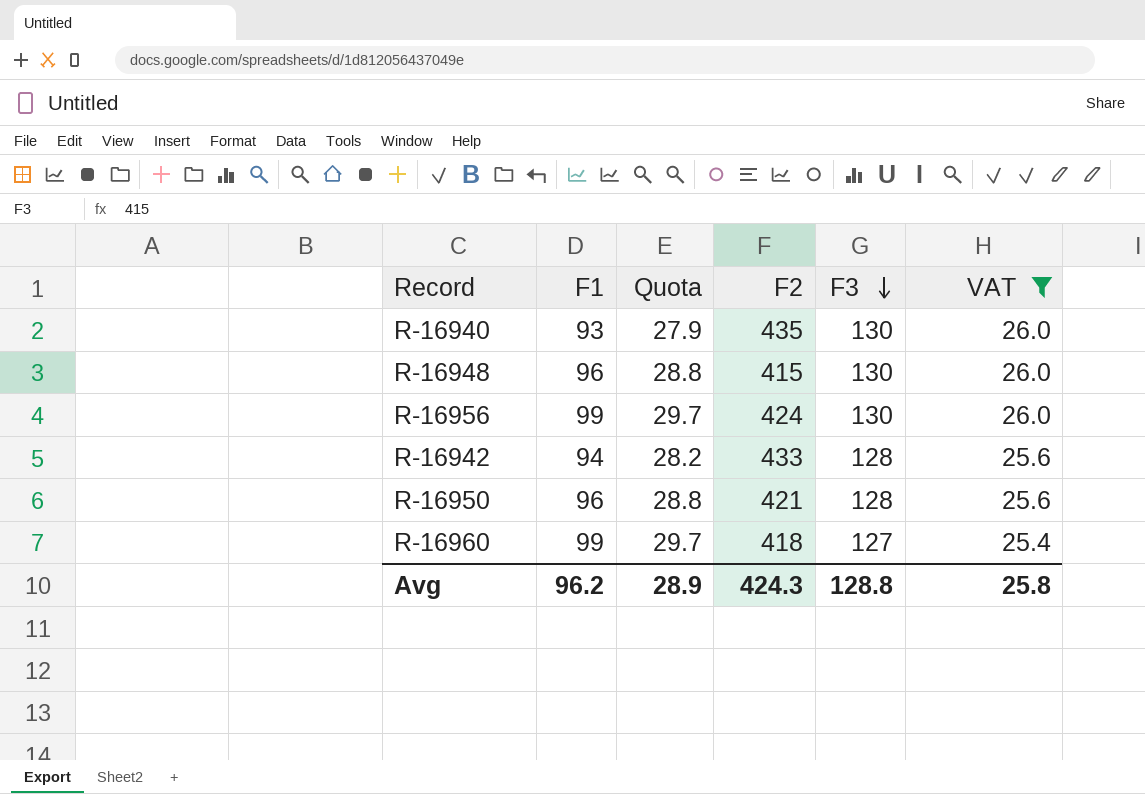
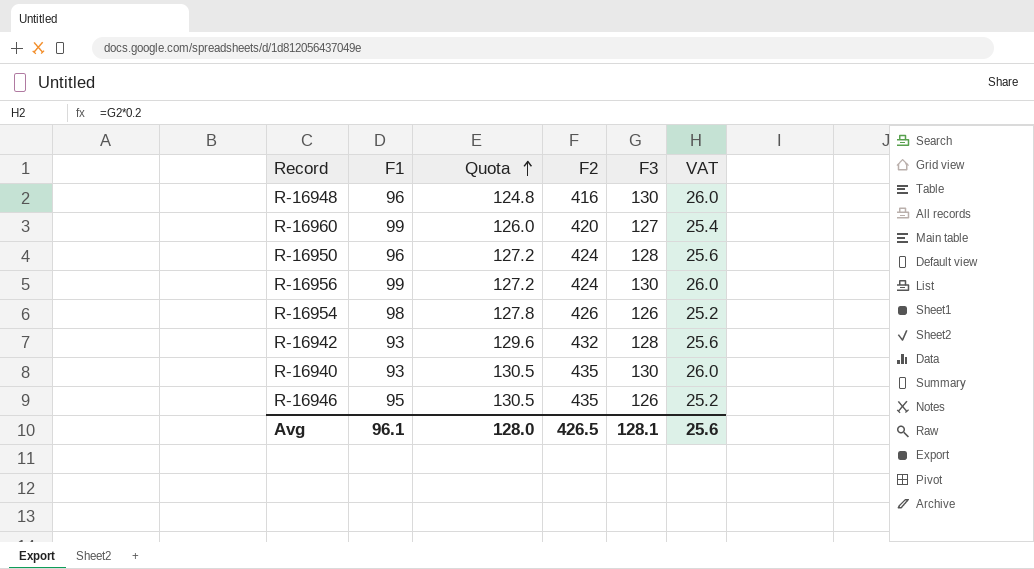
filter: VAT != 25.2 -> none
row order: F3 descending -> Quota ascending
column Quota | formula: [F1] * 0.3 -> [F2] * 0.3
R-16948 | F2: 415 -> 416
R-16960 | F2: 418 -> 420
R-16950 | F2: 421 -> 424
R-16942 | F1: 94 -> 93
R-16942 | F2: 433 -> 432
Avg | F1: 96.2 -> 96.1
Avg | Quota: 28.9 -> 128.0
Avg | F2: 424.3 -> 426.5
Avg | F3: 128.8 -> 128.1
Avg | VAT: 25.8 -> 25.6

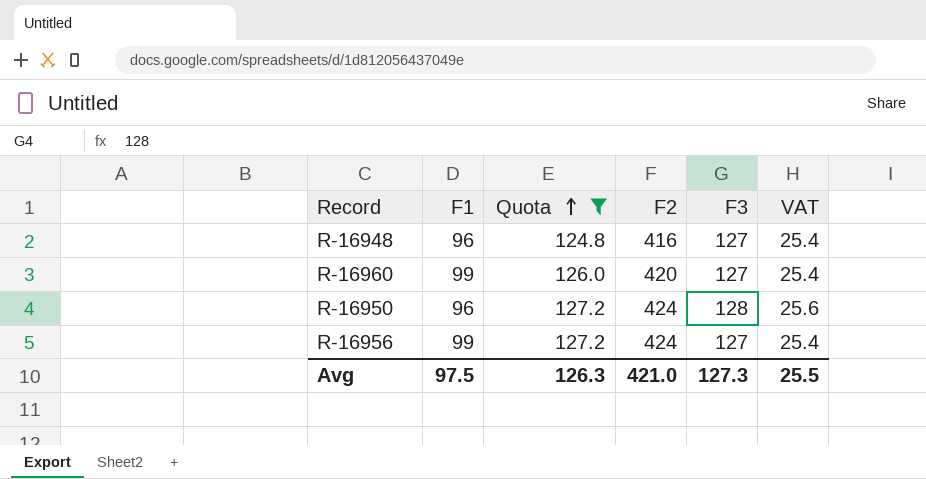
filter: none -> Quota <= 127.2
R-16948 | F3: 130 -> 127
R-16948 | VAT: 26.0 -> 25.4
R-16956 | F3: 130 -> 127
R-16956 | VAT: 26.0 -> 25.4
Avg | F1: 96.1 -> 97.5
Avg | Quota: 128.0 -> 126.3
Avg | F2: 426.5 -> 421.0
Avg | F3: 128.1 -> 127.3
Avg | VAT: 25.6 -> 25.5

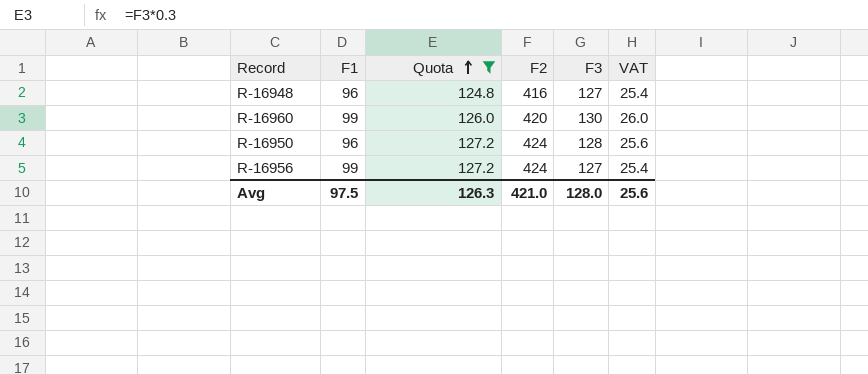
R-16960 | F3: 127 -> 130
R-16960 | VAT: 25.4 -> 26.0
Avg | F3: 127.3 -> 128.0
Avg | VAT: 25.5 -> 25.6

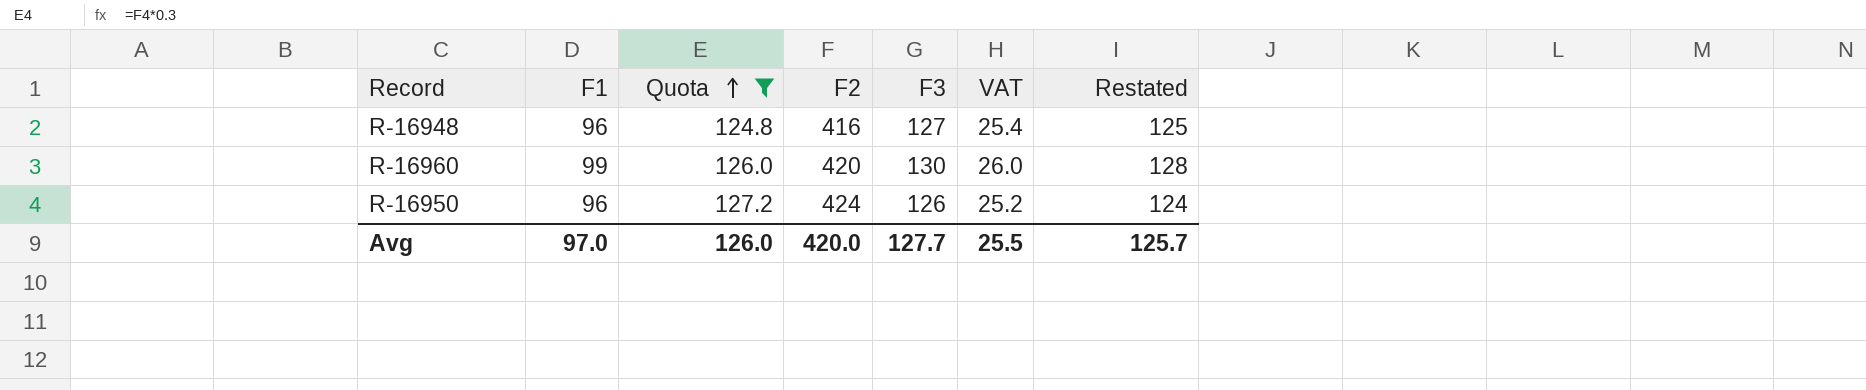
column Restated | formula: none -> [F3] - 2
row R-16956: 99 | 127.2 | 424 | 127 | 25.4 -> none
R-16950 | F3: 128 -> 126
R-16950 | VAT: 25.6 -> 25.2
Avg | F1: 97.5 -> 97.0
Avg | Quota: 126.3 -> 126.0
Avg | F2: 421.0 -> 420.0
Avg | F3: 128.0 -> 127.7
Avg | VAT: 25.6 -> 25.5

